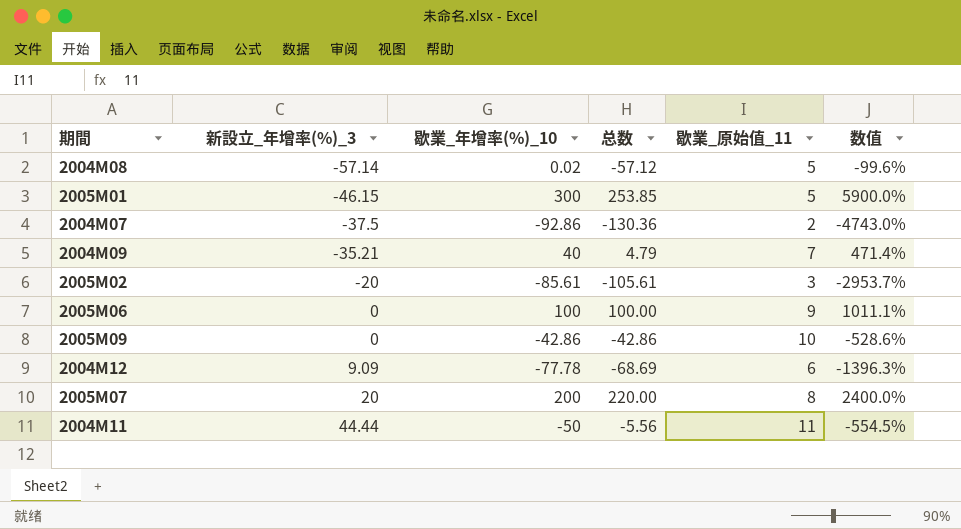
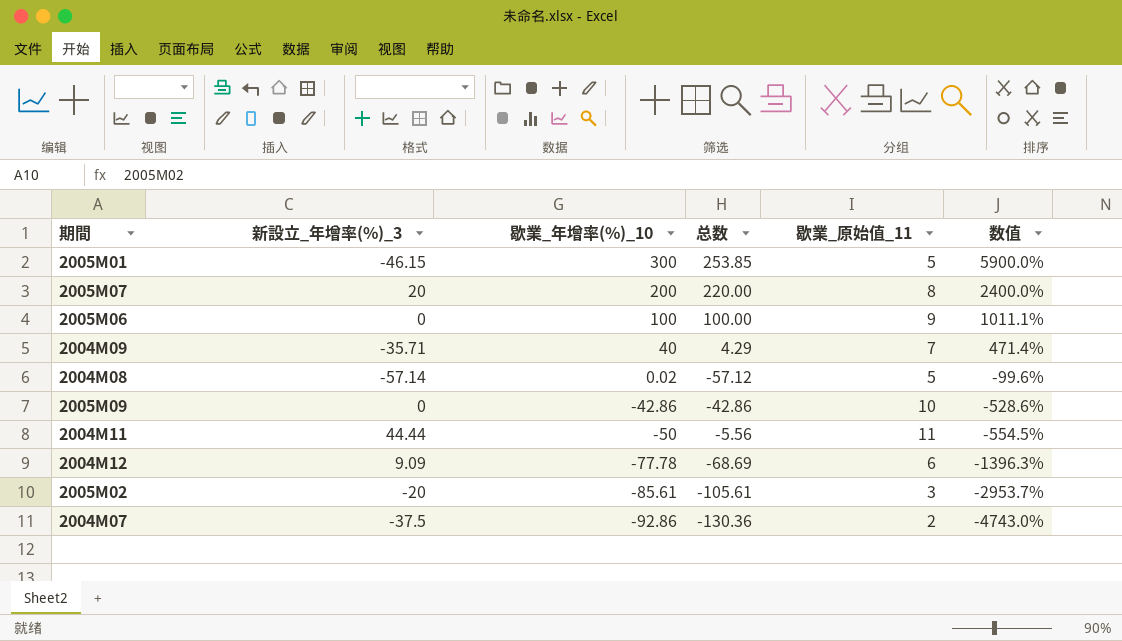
row order: 新設立_年增率(%)_3 ascending -> 歇業_年增率(%)_10 descending
2004M09 | 新設立_年增率(%)_3: -35.21 -> -35.71
2004M09 | 总数: 4.79 -> 4.29

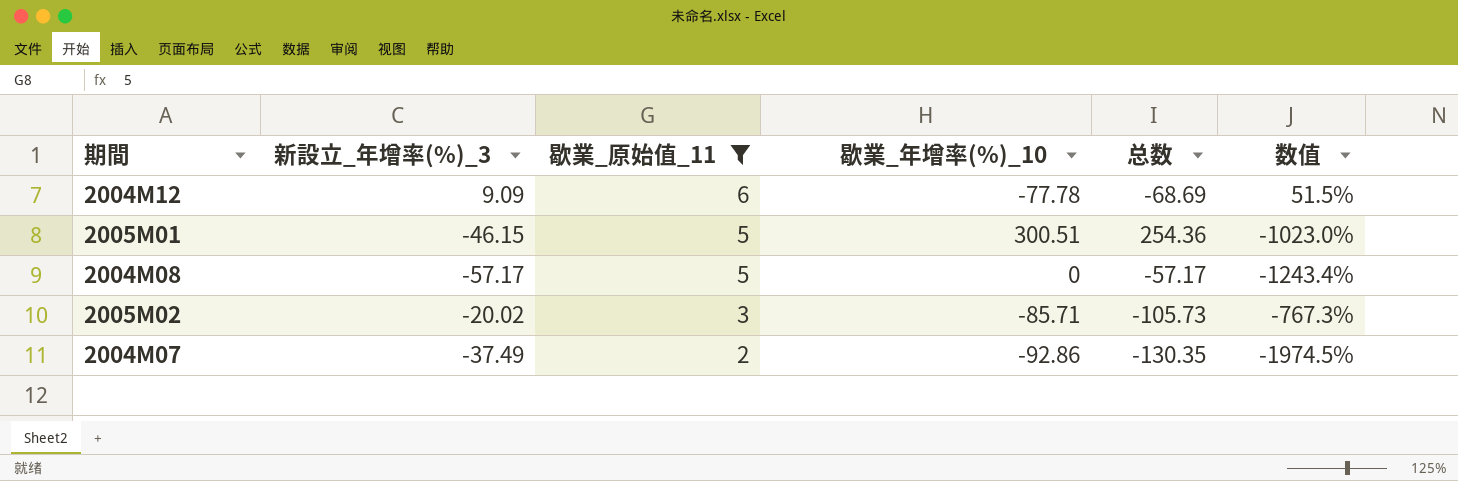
filter: none -> 歇業_原始值_11 <= 6
row order: 歇業_年增率(%)_10 descending -> 歇業_原始值_11 descending
column 歇業_原始值_11 | position: 5 -> 3
column 数值 | formula: ([歇業_年增率(%)_10] - [歇業_原始值_11]) / [歇業_原始值_11] -> ([新設立_年增率(%)_3] - [歇業_原始值_11]) / [歇業_原始值_11]
2005M01 | 歇業_年增率(%)_10: 300 -> 300.51
2005M01 | 总数: 253.85 -> 254.36
2004M08 | 新設立_年增率(%)_3: -57.14 -> -57.17
2004M08 | 歇業_年增率(%)_10: 0.02 -> 0
2004M08 | 总数: -57.12 -> -57.17
2005M02 | 新設立_年增率(%)_3: -20 -> -20.02
2005M02 | 歇業_年增率(%)_10: -85.61 -> -85.71
2005M02 | 总数: -105.61 -> -105.73
2004M07 | 新設立_年增率(%)_3: -37.5 -> -37.49
2004M07 | 总数: -130.36 -> -130.35

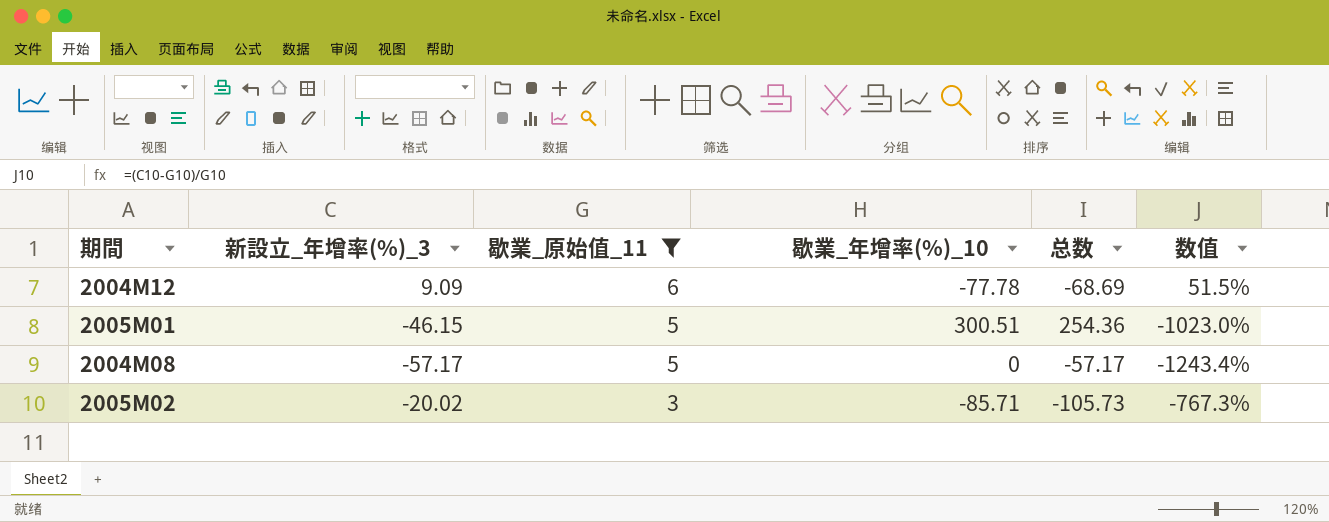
row 2004M07: -37.49 | 2 | -92.86 | -130.35 | -1974.5% -> none

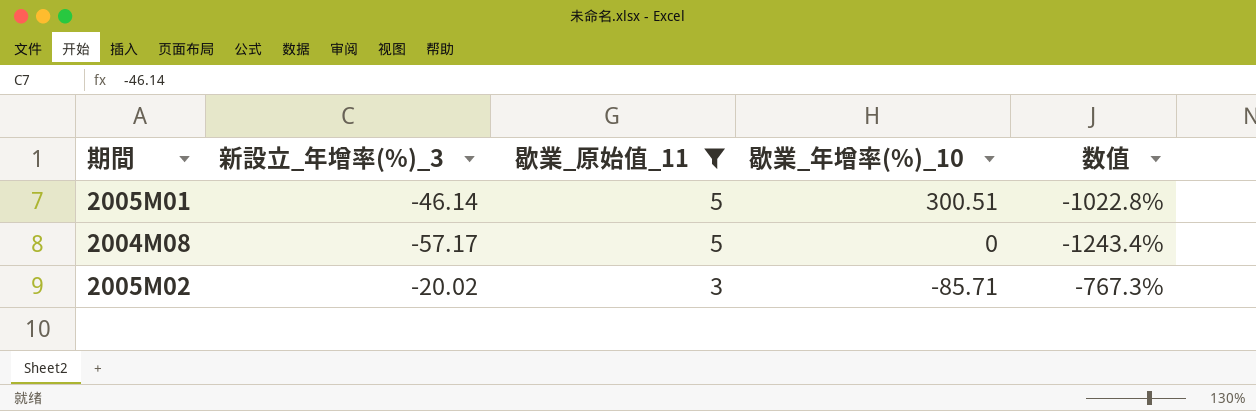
column 总数 | formula: [新設立_年增率(%)_3] + [歇業_年增率(%)_10] -> none
row 2004M12: 9.09 | 6 | -77.78 | -68.69 | 51.5% -> none
2005M01 | 新設立_年增率(%)_3: -46.15 -> -46.14
2005M01 | 数值: -1023.0% -> -1022.8%

